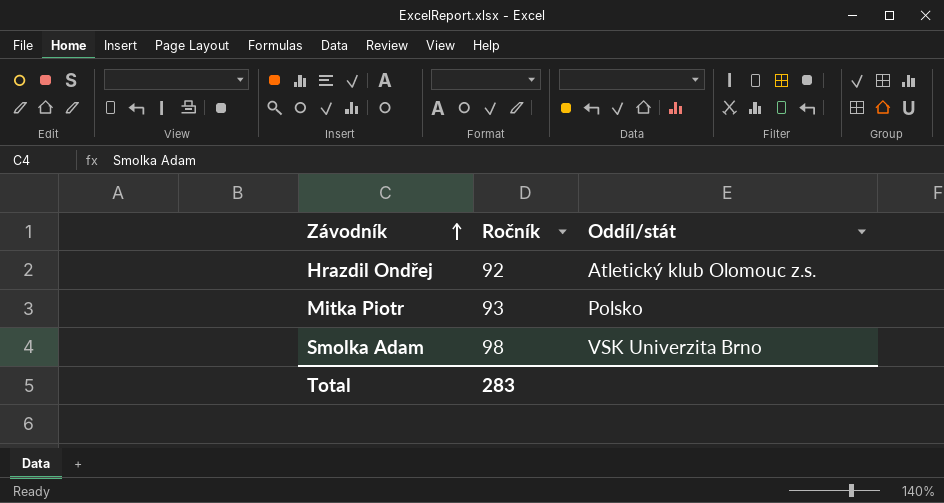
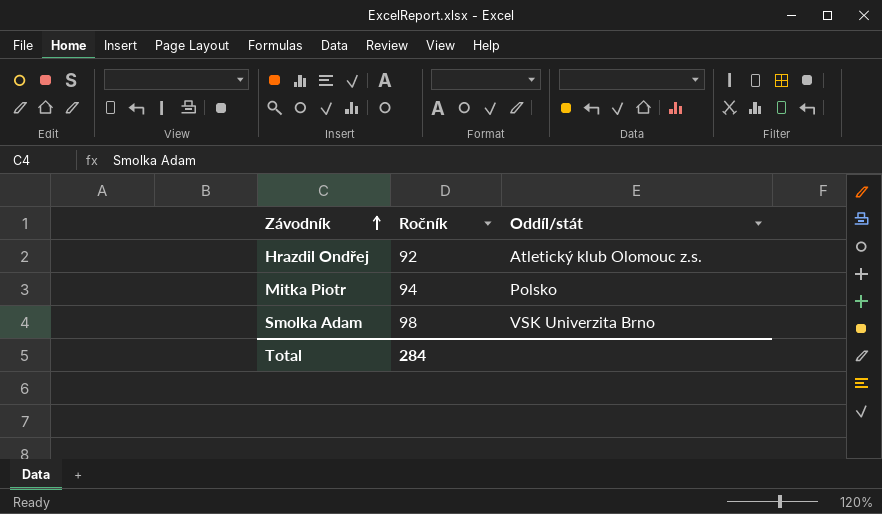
Mitka Piotr | Ročník: 93 -> 94
Total | Ročník: 283 -> 284

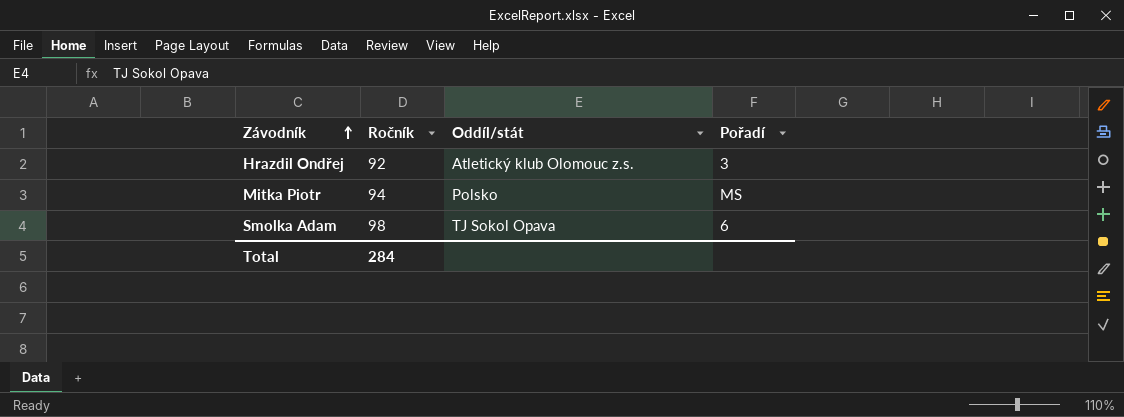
column Pořadí | position: none -> 4
Smolka Adam | Oddíl/stát: VSK Univerzita Brno -> TJ Sokol Opava

